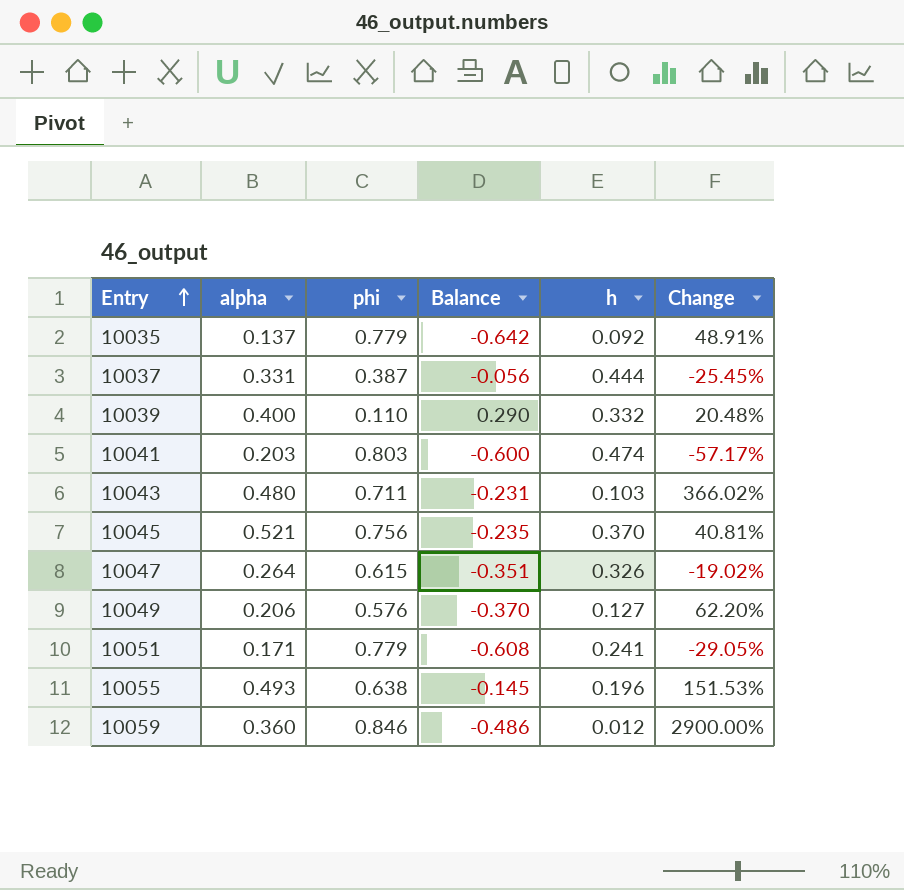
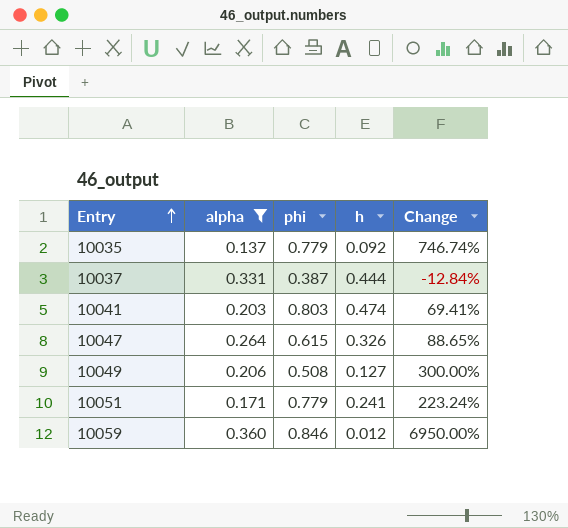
filter: none -> alpha <= 0.360
column Balance | formula: [alpha] - [phi] -> none
column Change | formula: ([alpha] - [h]) / [h] -> ([phi] - [h]) / [h]
10049 | phi: 0.576 -> 0.508

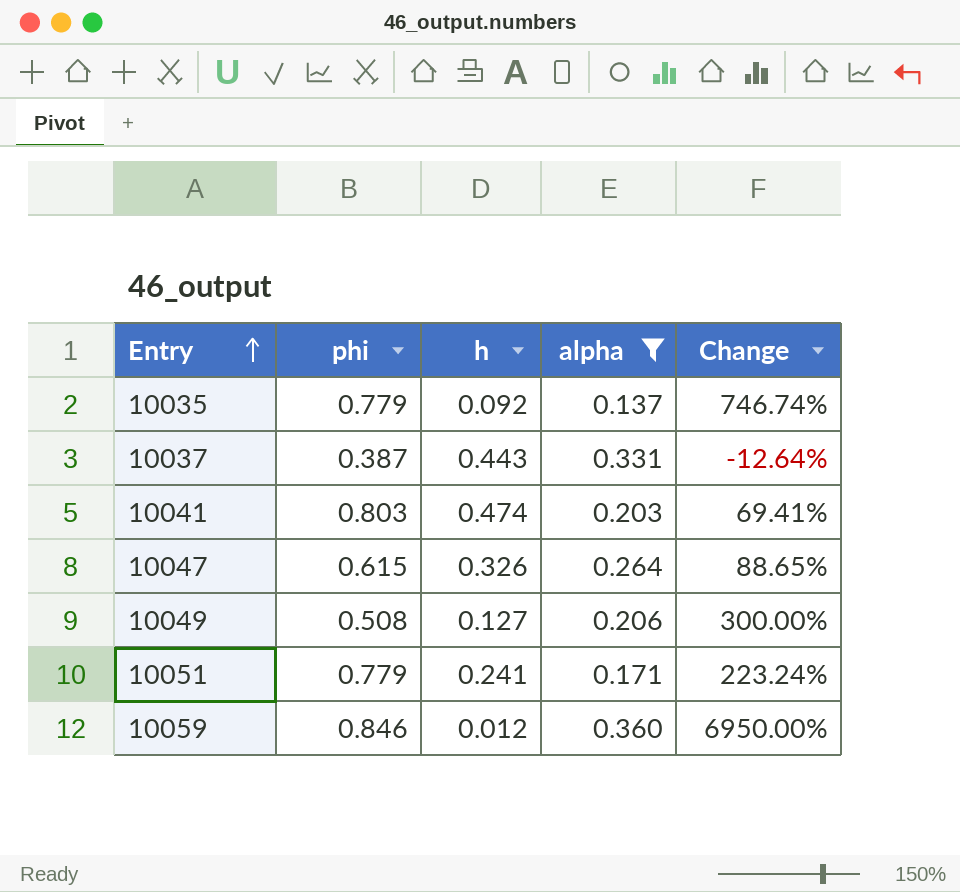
column alpha | position: 2 -> 4
10037 | h: 0.444 -> 0.443
10037 | Change: -12.84% -> -12.64%

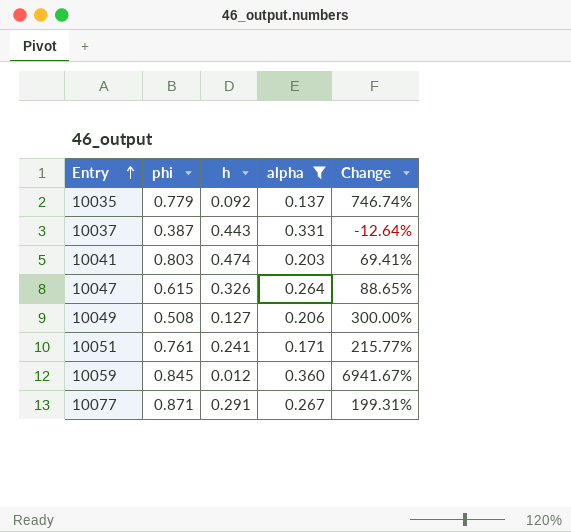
10051 | phi: 0.779 -> 0.761
10051 | Change: 223.24% -> 215.77%
10059 | phi: 0.846 -> 0.845
10059 | Change: 6950.00% -> 6941.67%
row 10077: none -> 0.871 | 0.291 | 0.267 | 199.31%

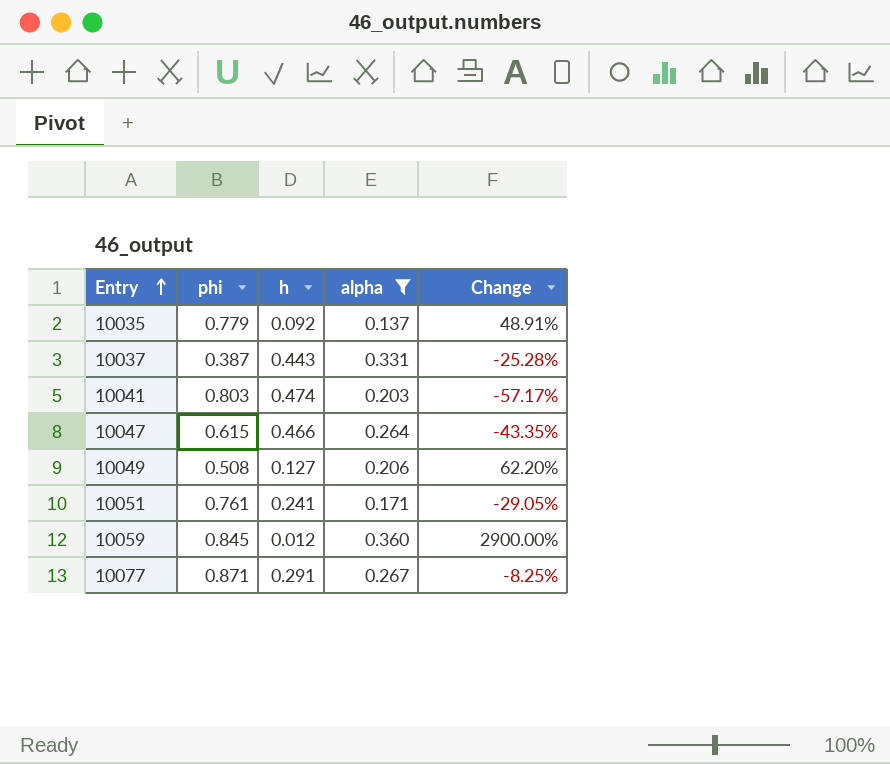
column Change | formula: ([phi] - [h]) / [h] -> ([alpha] - [h]) / [h]
10047 | h: 0.326 -> 0.466

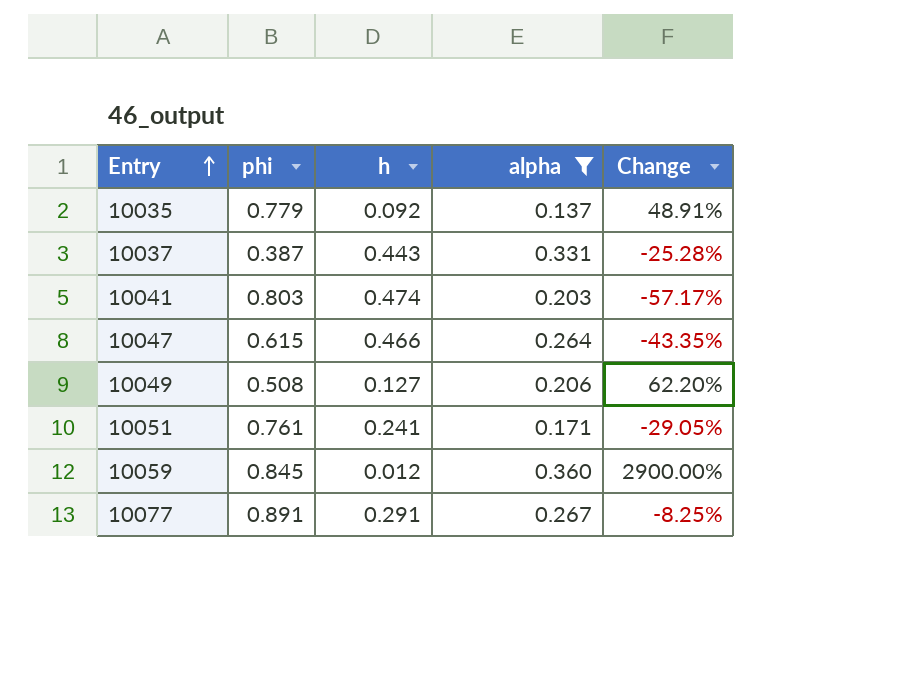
10077 | phi: 0.871 -> 0.891

